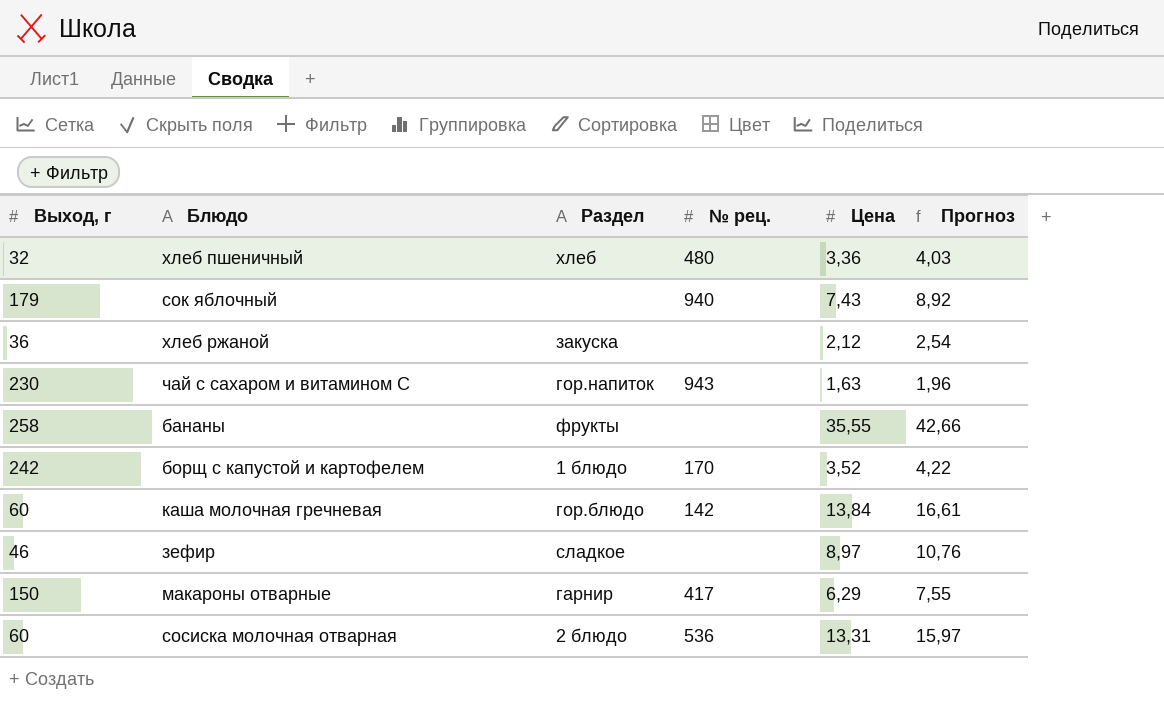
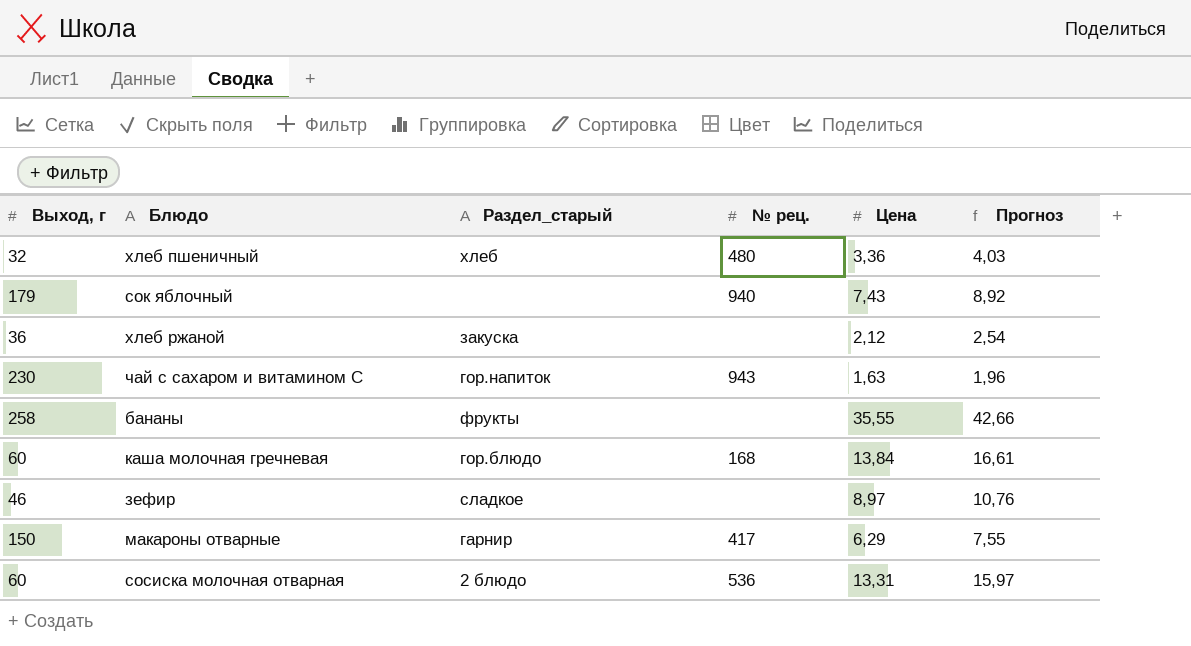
column name: Раздел -> Раздел_старый
row борщ с капустой и картофелем: 242 | 1 блюдо | 170 | 3,52 | 4,22 -> none
каша молочная гречневая | № рец.: 142 -> 168

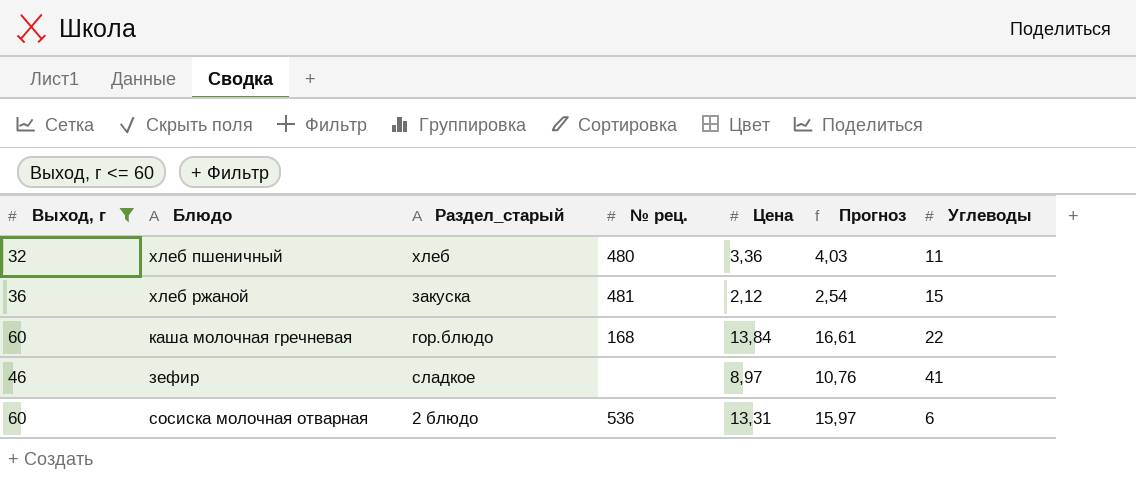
filter: none -> Выход, г <= 60
column Углеводы | position: none -> 7
хлеб ржаной | № рец.: none -> 481

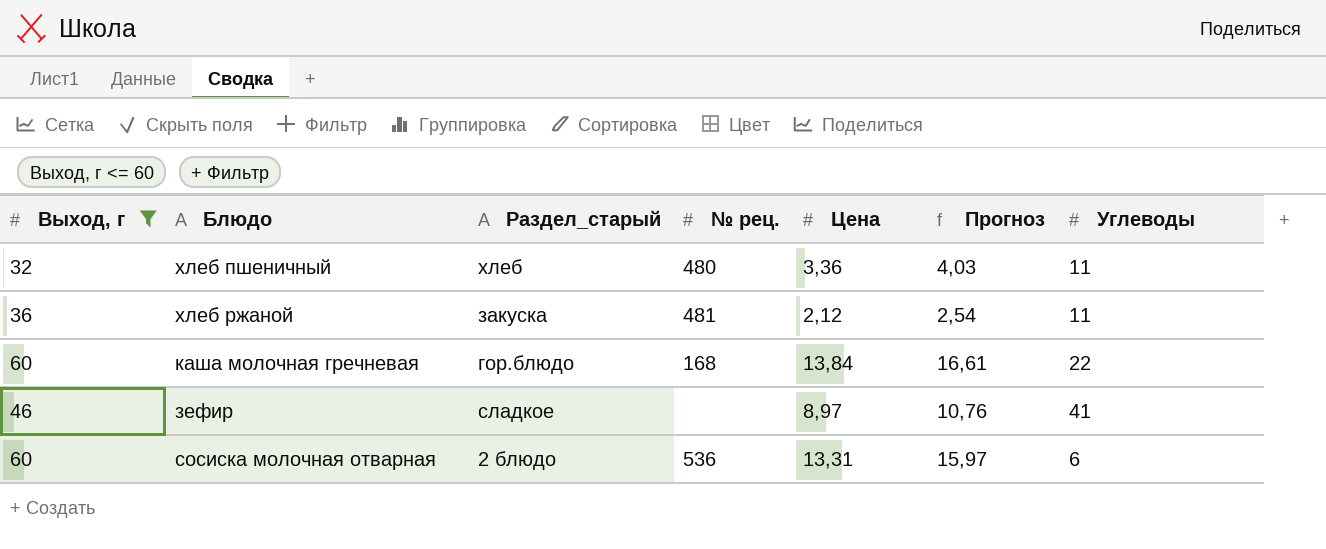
хлеб ржаной | Углеводы: 15 -> 11

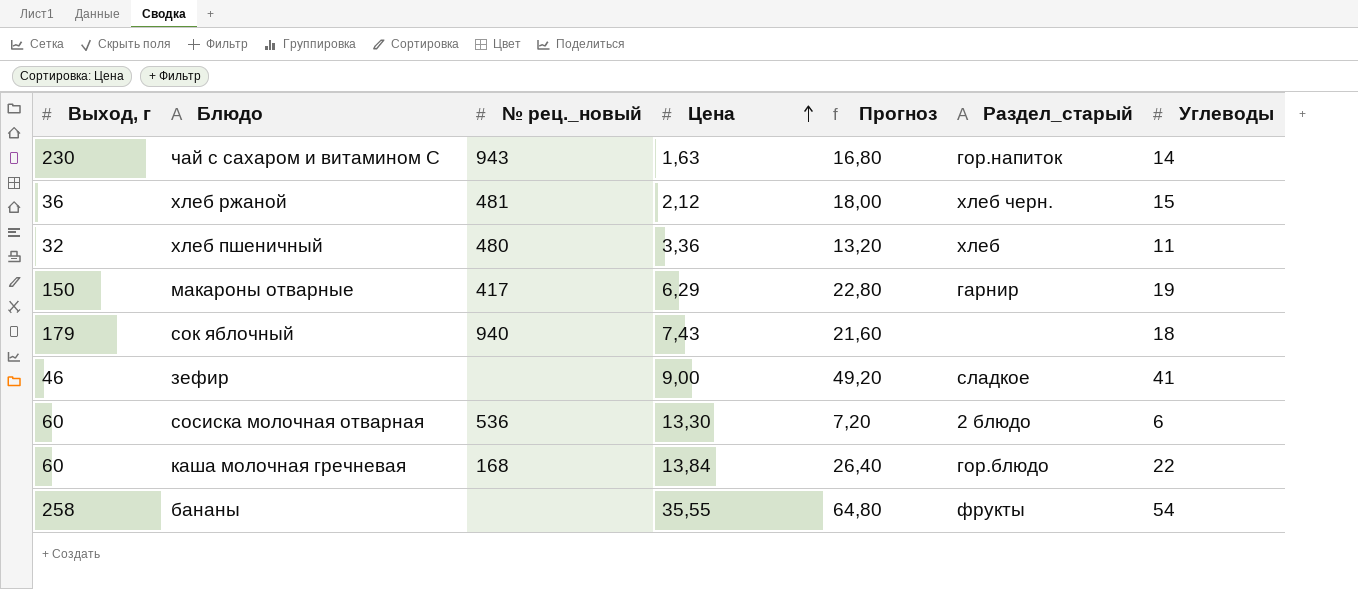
filter: Выход, г <= 60 -> none
row order: none -> Цена ascending
column name: № рец. -> № рец._новый
column Прогноз | formula: [Цена] * 1,2 -> [Углеводы] * 1,2
column Раздел_старый | position: 3 -> 6
хлеб ржаной | Раздел_старый: закуска -> хлеб черн.
хлеб ржаной | Углеводы: 11 -> 15
зефир | Цена: 8,97 -> 9,00
сосиска молочная отварная | Цена: 13,31 -> 13,30

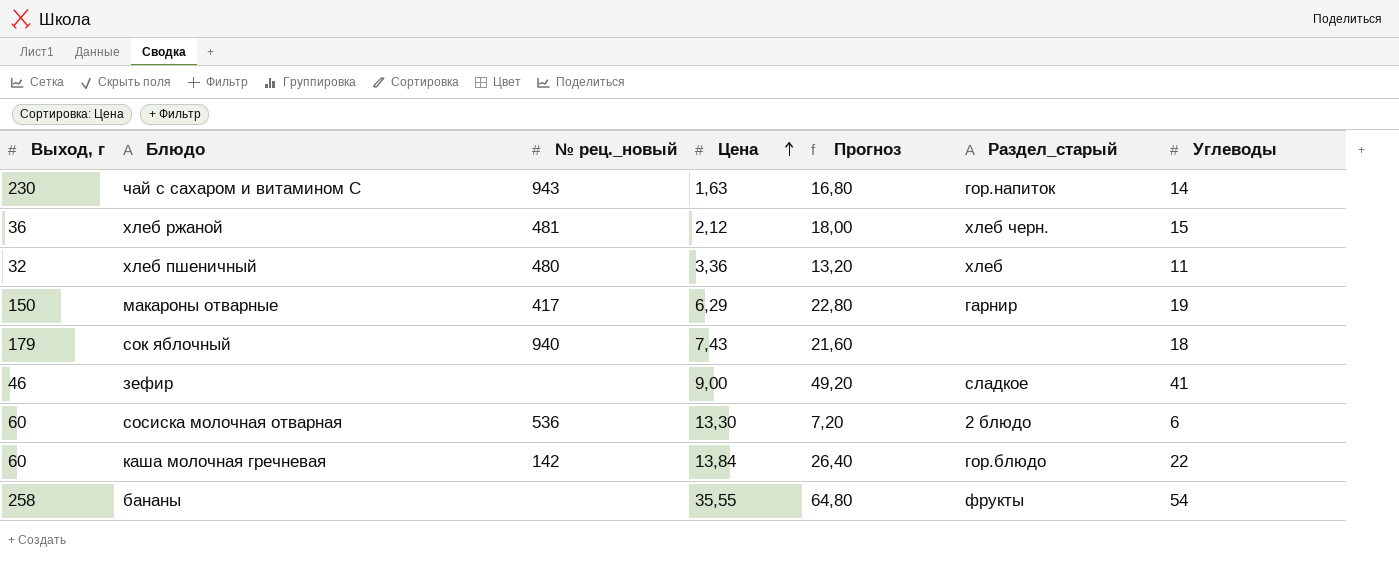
каша молочная гречневая | № рец._новый: 168 -> 142

